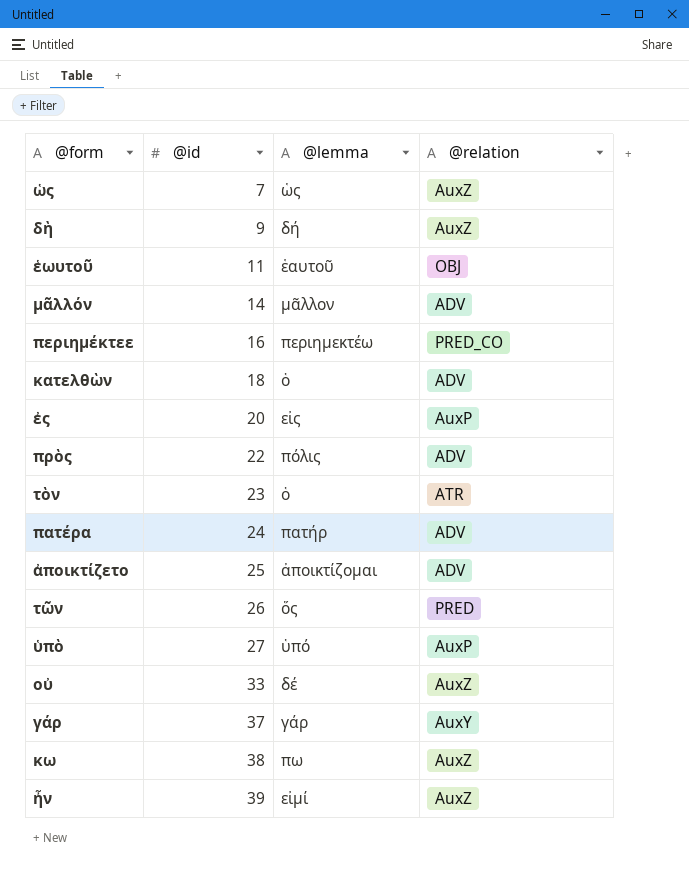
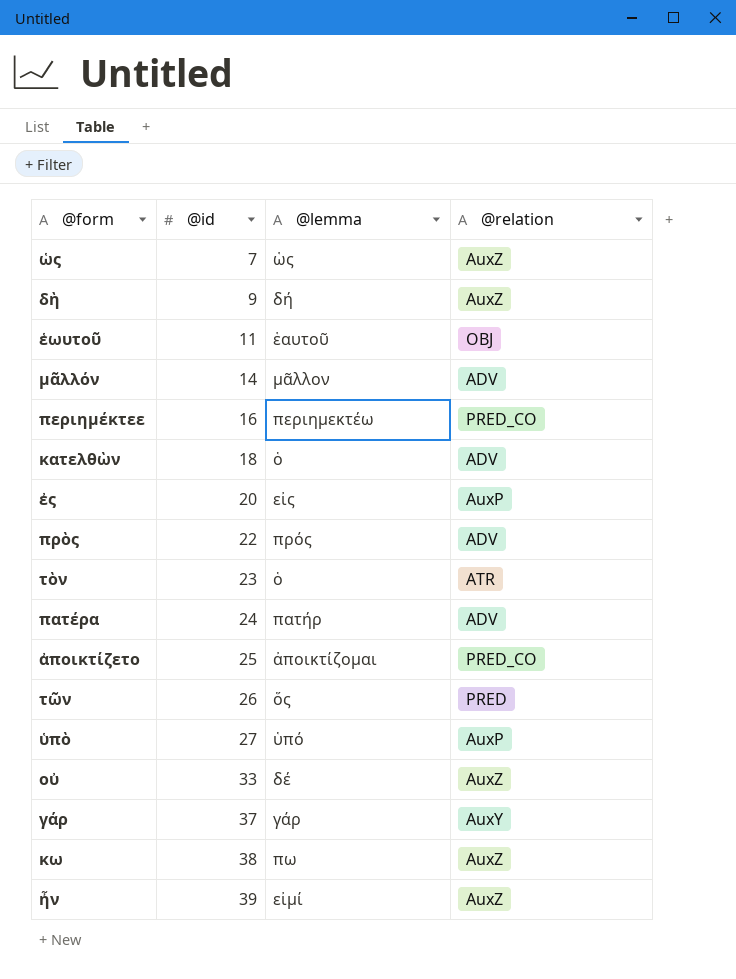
πρὸς | @lemma: πόλις -> πρός
ἀποικτίζετο | @relation: ADV -> PRED_CO

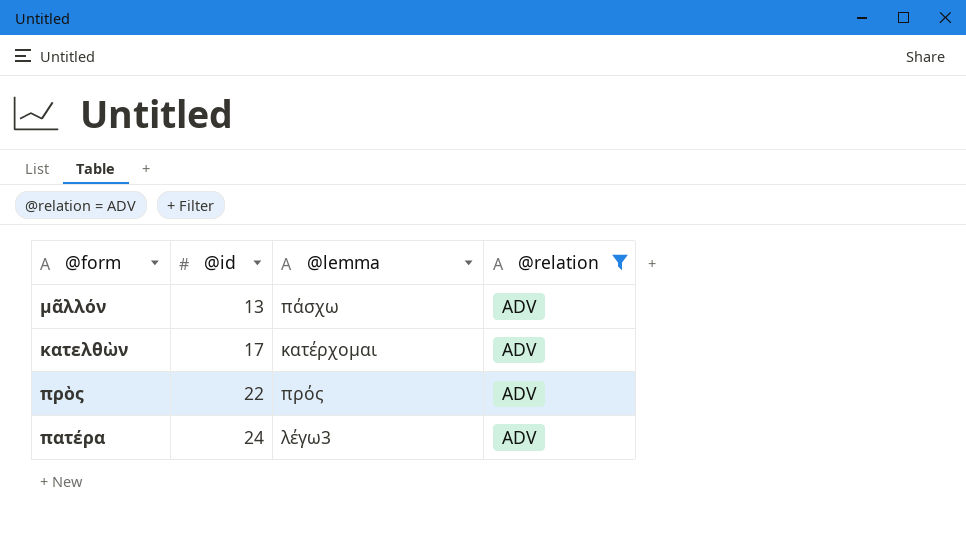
filter: none -> @relation = ADV
μᾶλλόν | @id: 14 -> 13
μᾶλλόν | @lemma: μᾶλλον -> πάσχω
κατελθὼν | @id: 18 -> 17
κατελθὼν | @lemma: ὁ -> κατέρχομαι
πατέρα | @lemma: πατήρ -> λέγω3

